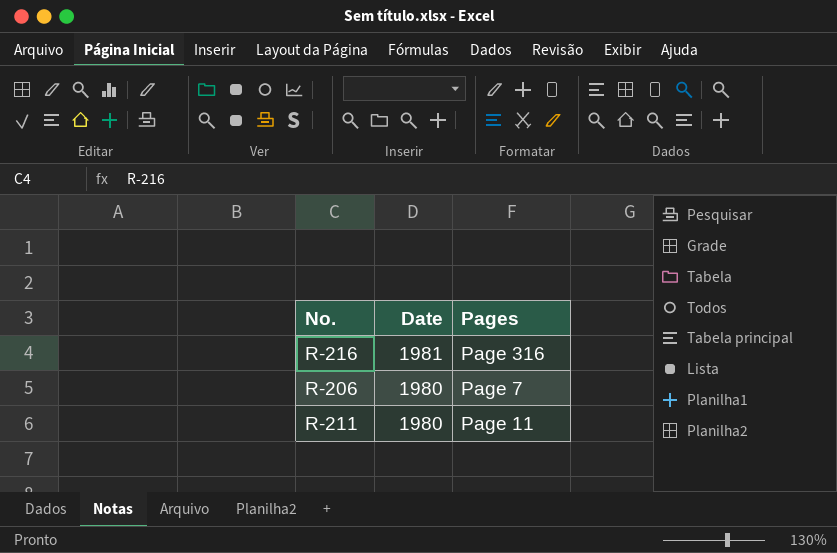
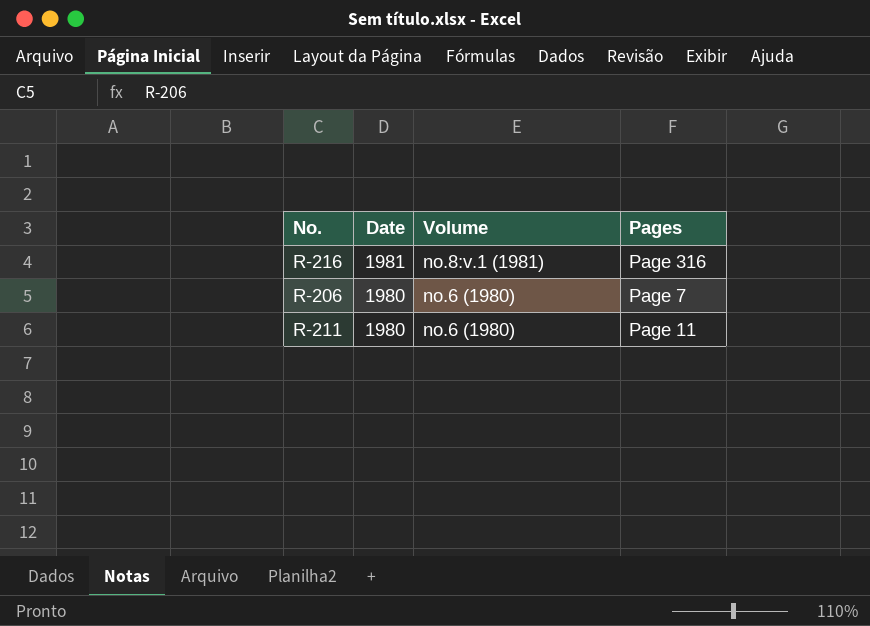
column Volume | position: none -> 3

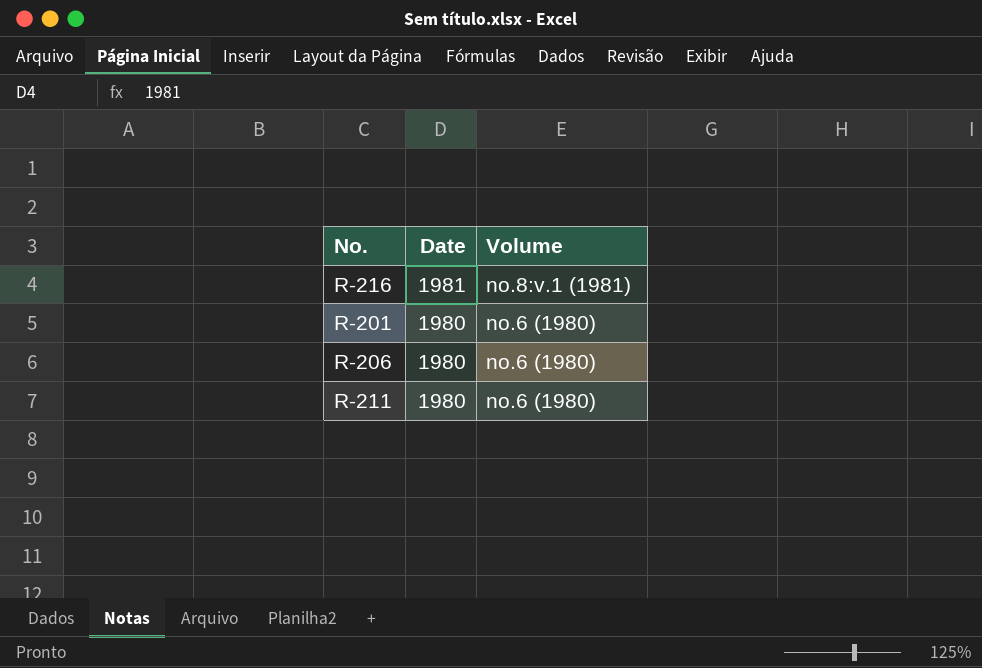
column Pages | position: 4 -> none
row R-201: none -> 1980 | no.6 (1980)

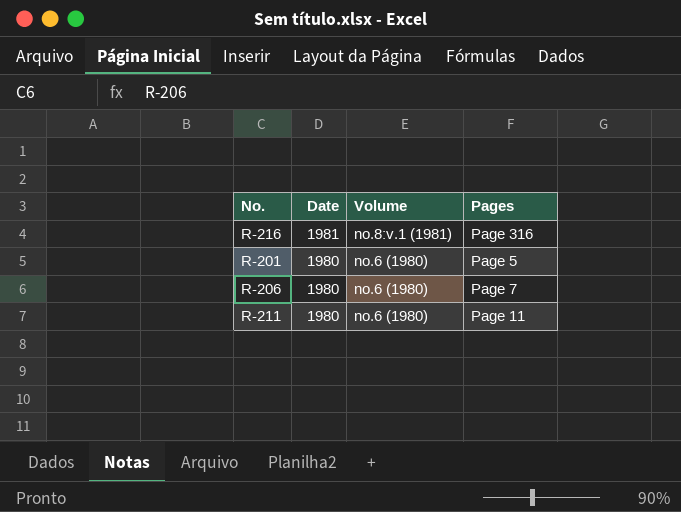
column Pages | position: none -> 4

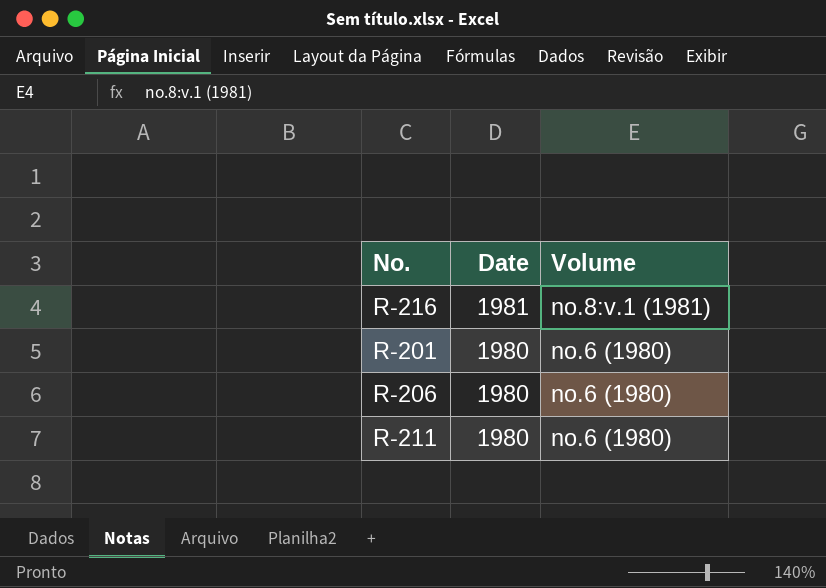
column Pages | position: 4 -> none

